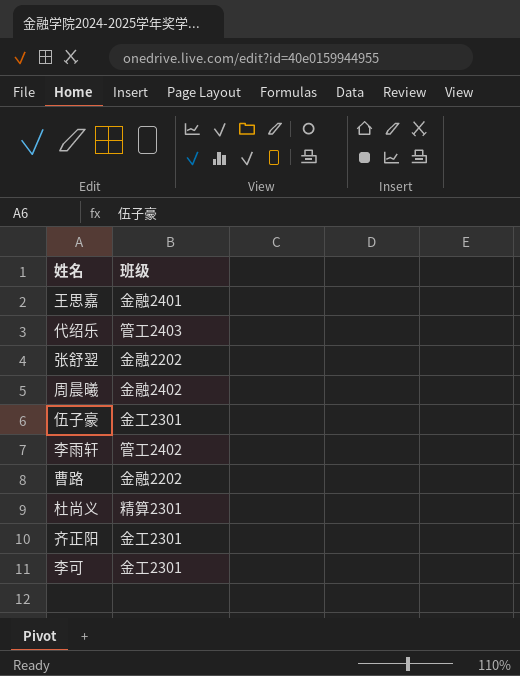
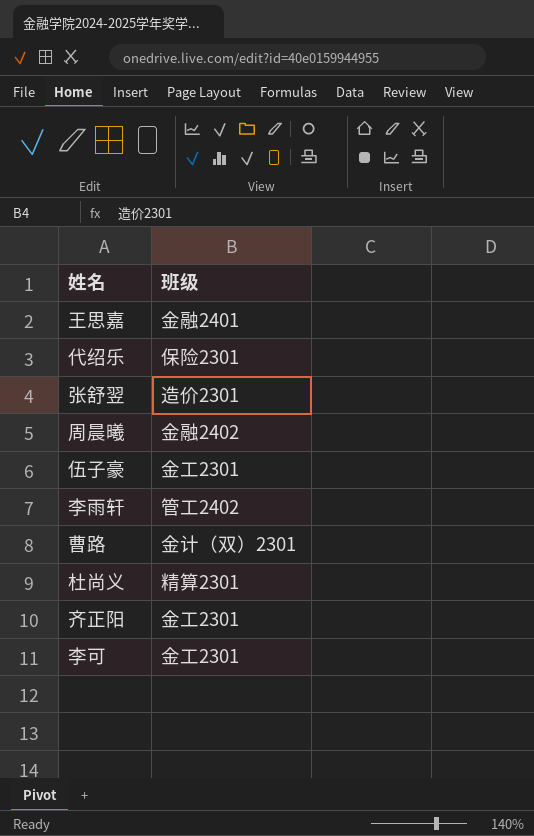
代绍乐 | 班级: 管工2403 -> 保险2301
张舒翌 | 班级: 金融2202 -> 造价2301
曹路 | 班级: 金融2202 -> 金计（双）2301

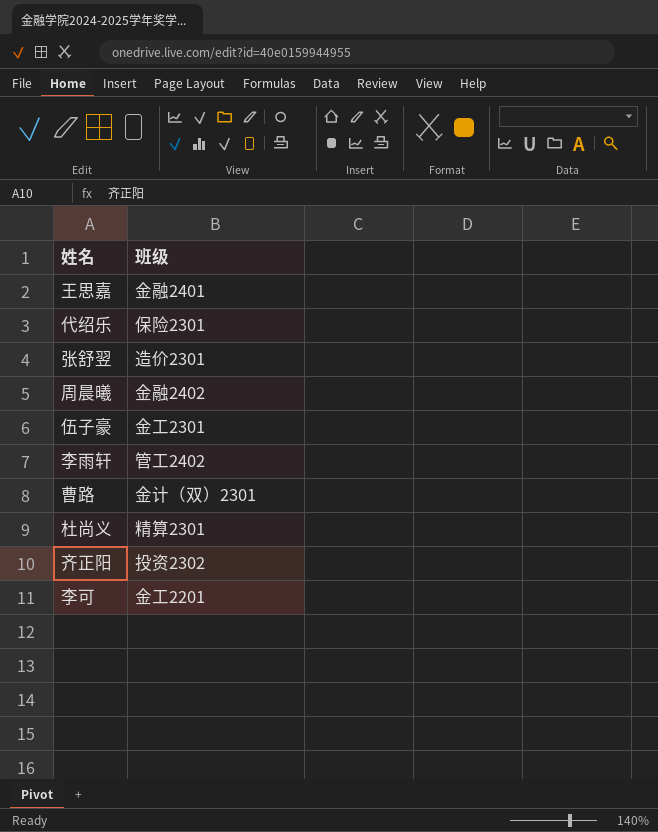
齐正阳 | 班级: 金工2301 -> 投资2302
李可 | 班级: 金工2301 -> 金工2201

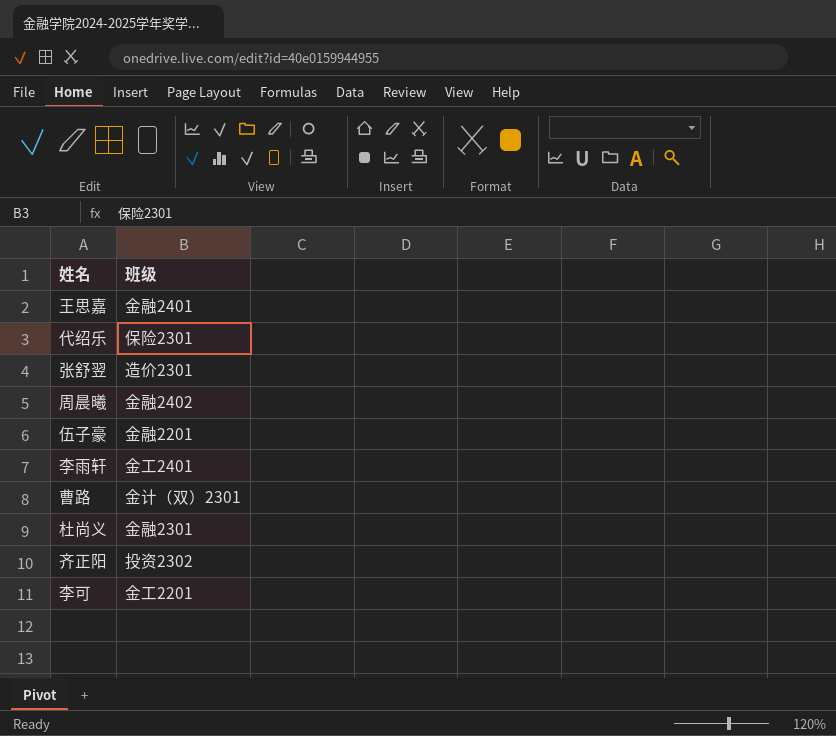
伍子豪 | 班级: 金工2301 -> 金融2201
李雨轩 | 班级: 管工2402 -> 金工2401
杜尚义 | 班级: 精算2301 -> 金融2301

